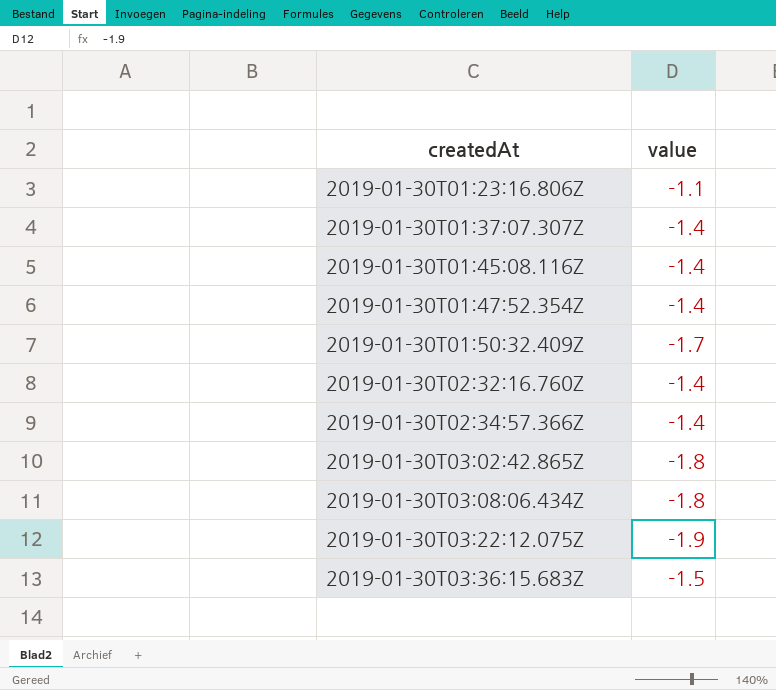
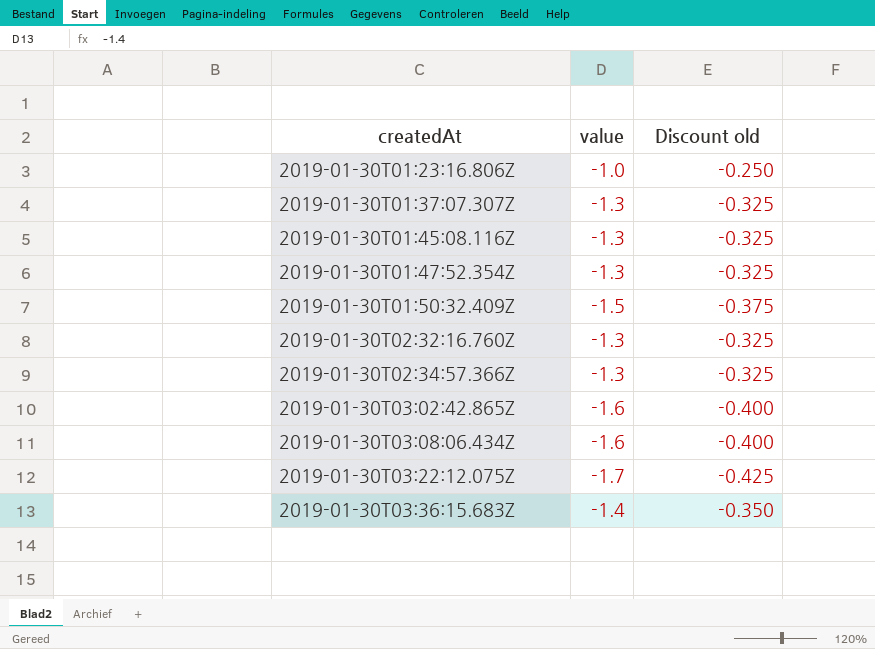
column Discount old | formula: none -> [value] * 0.25
2019-01-30T01:23:16.806Z | value: -1.1 -> -1.0
2019-01-30T01:37:07.307Z | value: -1.4 -> -1.3
2019-01-30T01:45:08.116Z | value: -1.4 -> -1.3
2019-01-30T01:47:52.354Z | value: -1.4 -> -1.3
2019-01-30T01:50:32.409Z | value: -1.7 -> -1.5
2019-01-30T02:32:16.760Z | value: -1.4 -> -1.3
2019-01-30T02:34:57.366Z | value: -1.4 -> -1.3
2019-01-30T03:02:42.865Z | value: -1.8 -> -1.6
2019-01-30T03:08:06.434Z | value: -1.8 -> -1.6
2019-01-30T03:22:12.075Z | value: -1.9 -> -1.7
2019-01-30T03:36:15.683Z | value: -1.5 -> -1.4

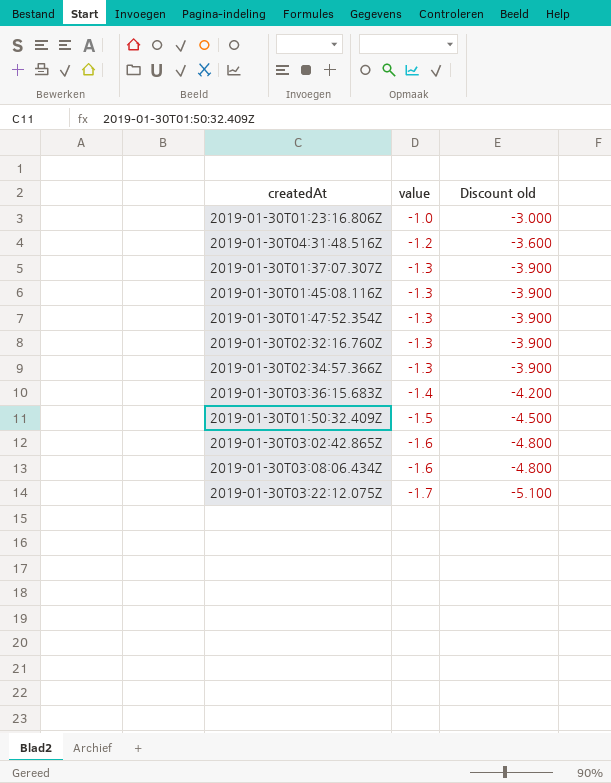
row order: createdAt ascending -> value descending
column Discount old | formula: [value] * 0.25 -> [value] * 3
row 2019-01-30T04:31:48.516Z: none -> -1.2 | -3.600

